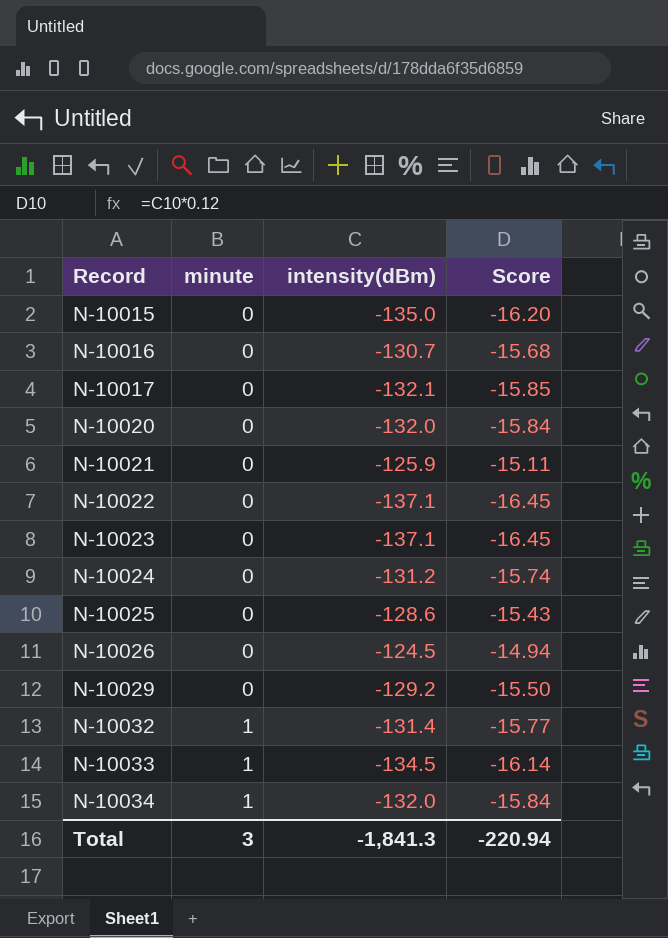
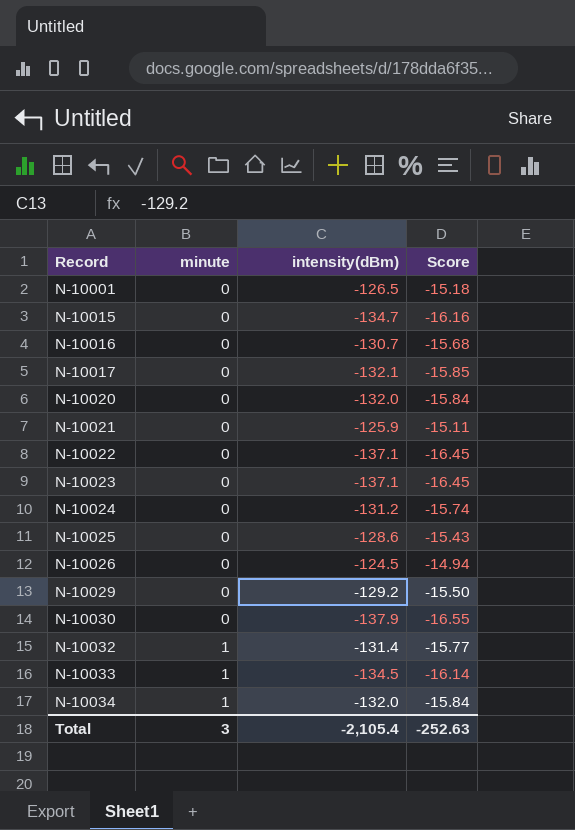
row N-10001: none -> 0 | -126.5 | -15.18
N-10015 | intensity(dBm): -135.0 -> -134.7
N-10015 | Score: -16.20 -> -16.16
row N-10030: none -> 0 | -137.9 | -16.55
Total | intensity(dBm): -1,841.3 -> -2,105.4
Total | Score: -220.94 -> -252.63

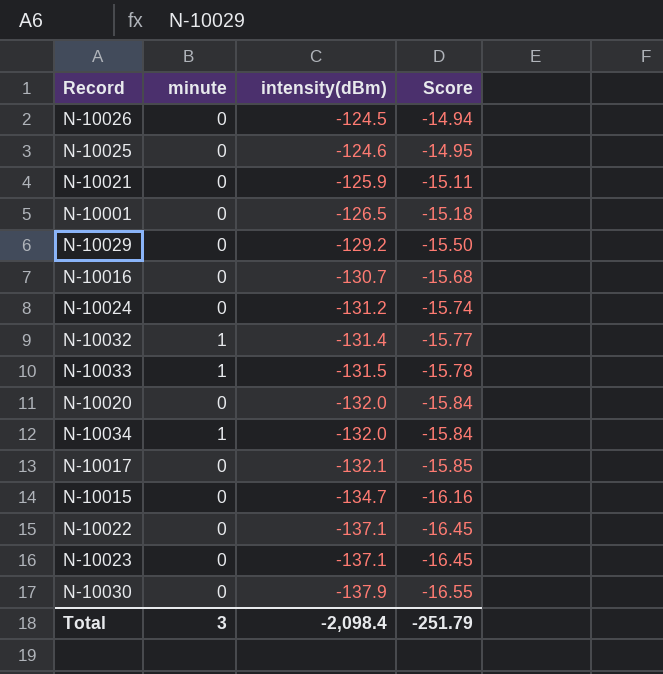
row order: Record ascending -> intensity(dBm) descending
N-10025 | intensity(dBm): -128.6 -> -124.6
N-10025 | Score: -15.43 -> -14.95
N-10033 | intensity(dBm): -134.5 -> -131.5
N-10033 | Score: -16.14 -> -15.78
Total | intensity(dBm): -2,105.4 -> -2,098.4
Total | Score: -252.63 -> -251.79

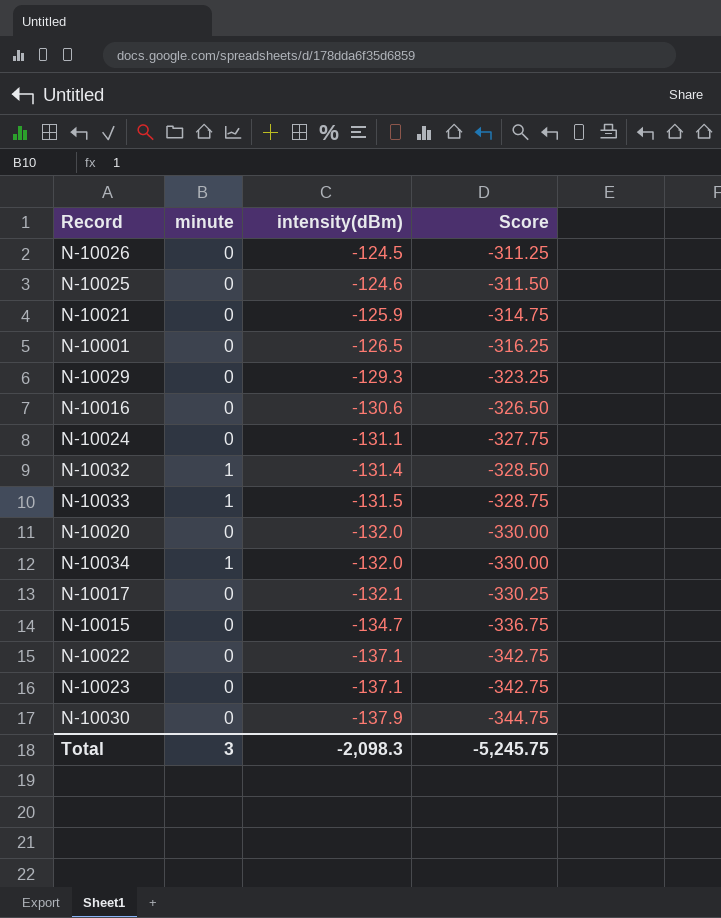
column Score | formula: [intensity(dBm)] * 0.12 -> [intensity(dBm)] * 2.5
N-10029 | intensity(dBm): -129.2 -> -129.3
N-10016 | intensity(dBm): -130.7 -> -130.6
N-10024 | intensity(dBm): -131.2 -> -131.1
Total | intensity(dBm): -2,098.4 -> -2,098.3
Total | Score: -251.79 -> -5,245.75

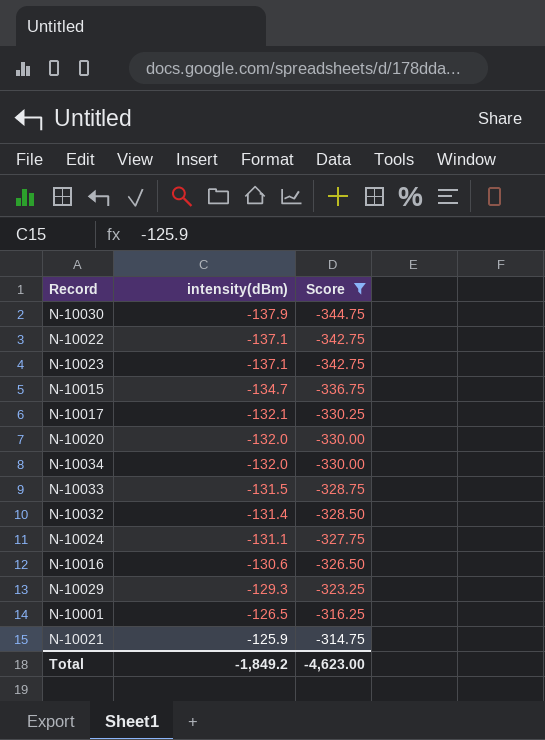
filter: none -> Score <= -314.75
row order: intensity(dBm) descending -> intensity(dBm) ascending
column minute | position: 2 -> none
Total | intensity(dBm): -2,098.3 -> -1,849.2
Total | Score: -5,245.75 -> -4,623.00

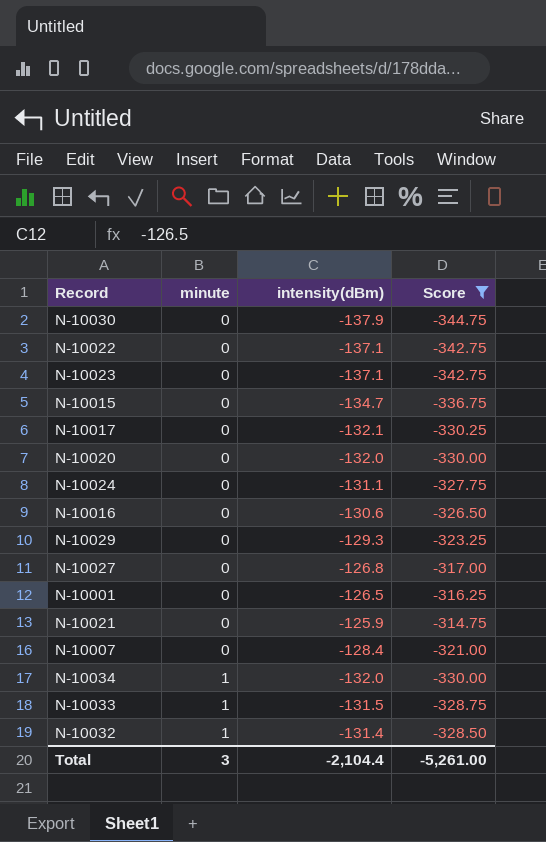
row order: intensity(dBm) ascending -> minute ascending
column minute | position: none -> 2
row N-10027: none -> 0 | -126.8 | -317.00
row N-10007: none -> 0 | -128.4 | -321.00
Total | intensity(dBm): -1,849.2 -> -2,104.4
Total | Score: -4,623.00 -> -5,261.00

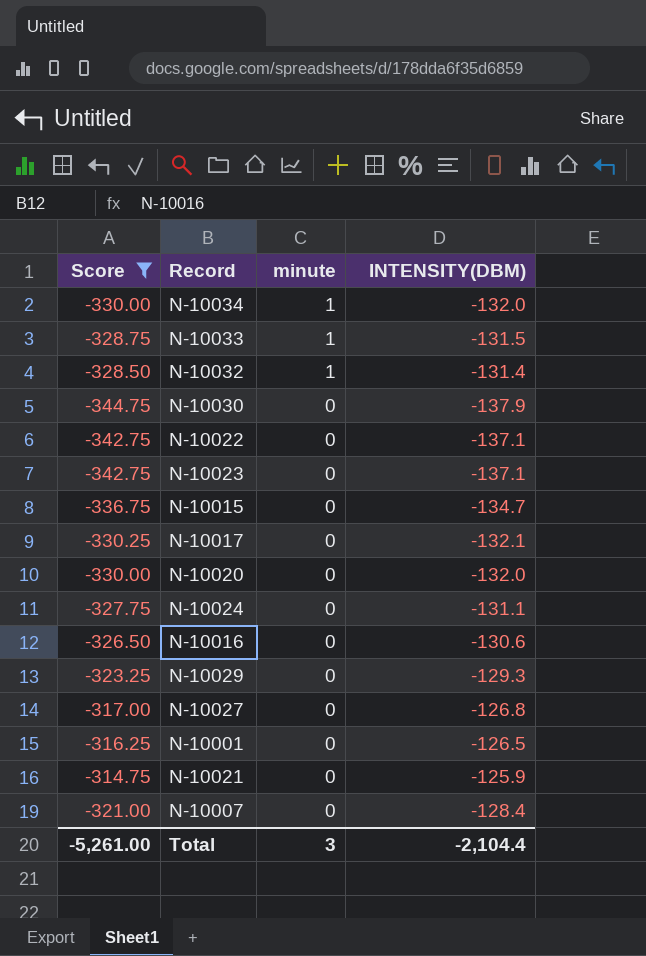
row order: minute ascending -> minute descending
column Score | position: 4 -> 1
column name: intensity(dBm) -> INTENSITY(DBM)

